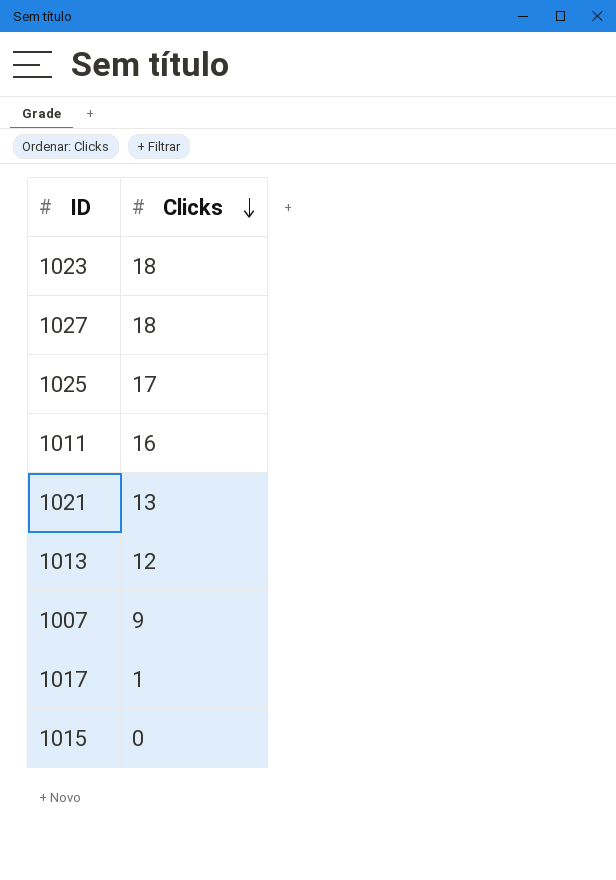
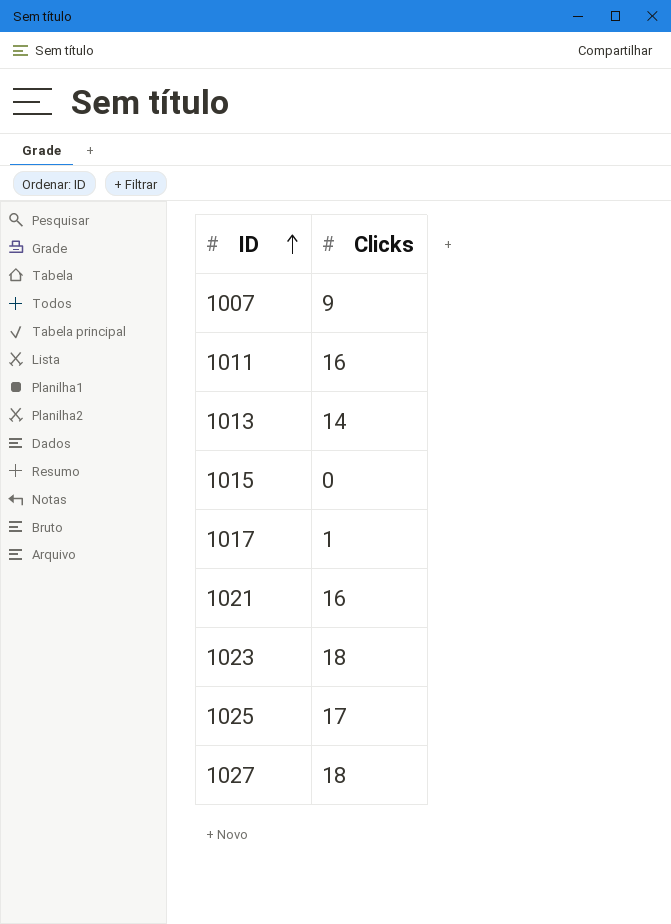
row order: Clicks descending -> ID ascending
1013 | Clicks: 12 -> 14
1021 | Clicks: 13 -> 16

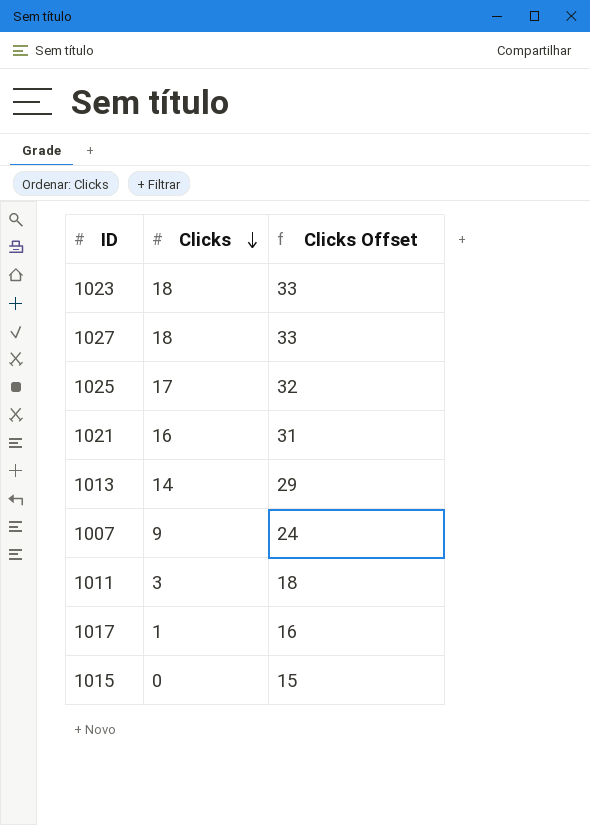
row order: ID ascending -> Clicks descending
column Clicks Offset | formula: none -> [Clicks] + 15
1011 | Clicks: 16 -> 3

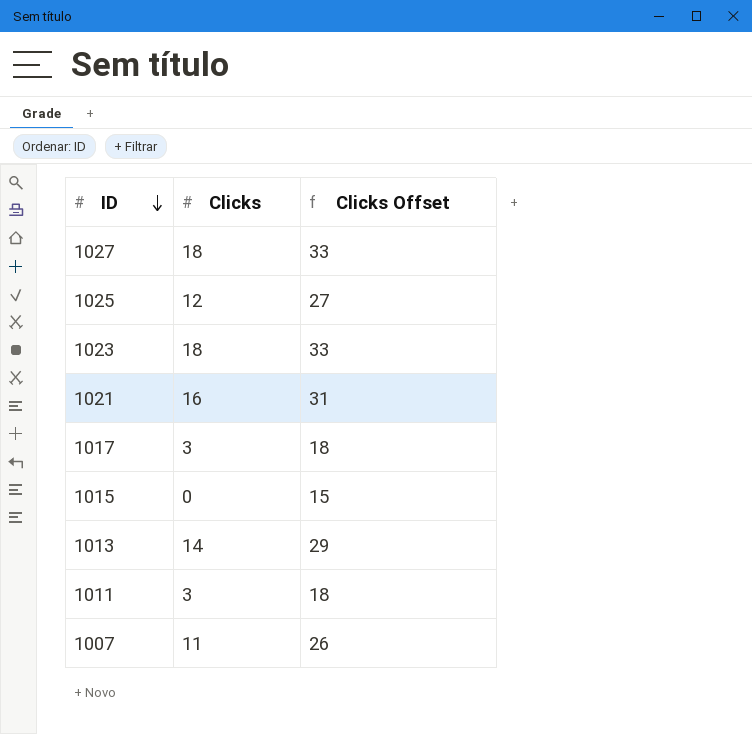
row order: Clicks descending -> ID descending
1025 | Clicks: 17 -> 12
1025 | Clicks Offset: 32 -> 27
1017 | Clicks: 1 -> 3
1017 | Clicks Offset: 16 -> 18
1007 | Clicks: 9 -> 11
1007 | Clicks Offset: 24 -> 26

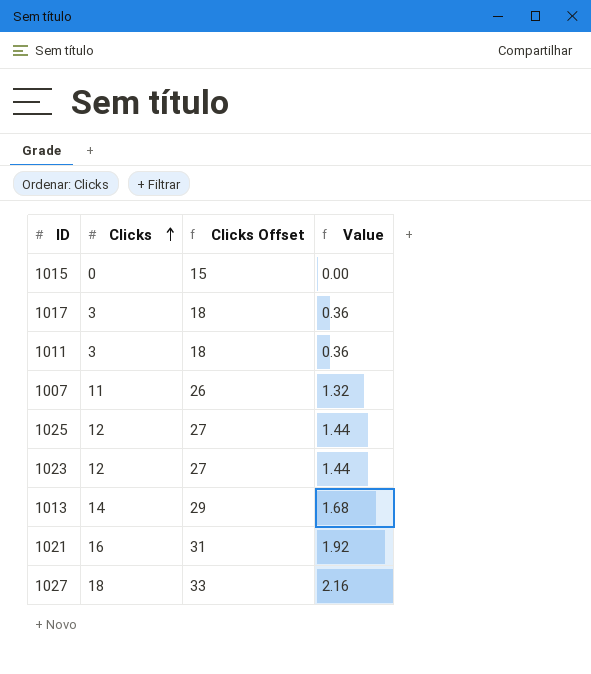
row order: ID descending -> Clicks ascending
column Value | formula: none -> [Clicks] * 0.12
1023 | Clicks: 18 -> 12
1023 | Clicks Offset: 33 -> 27

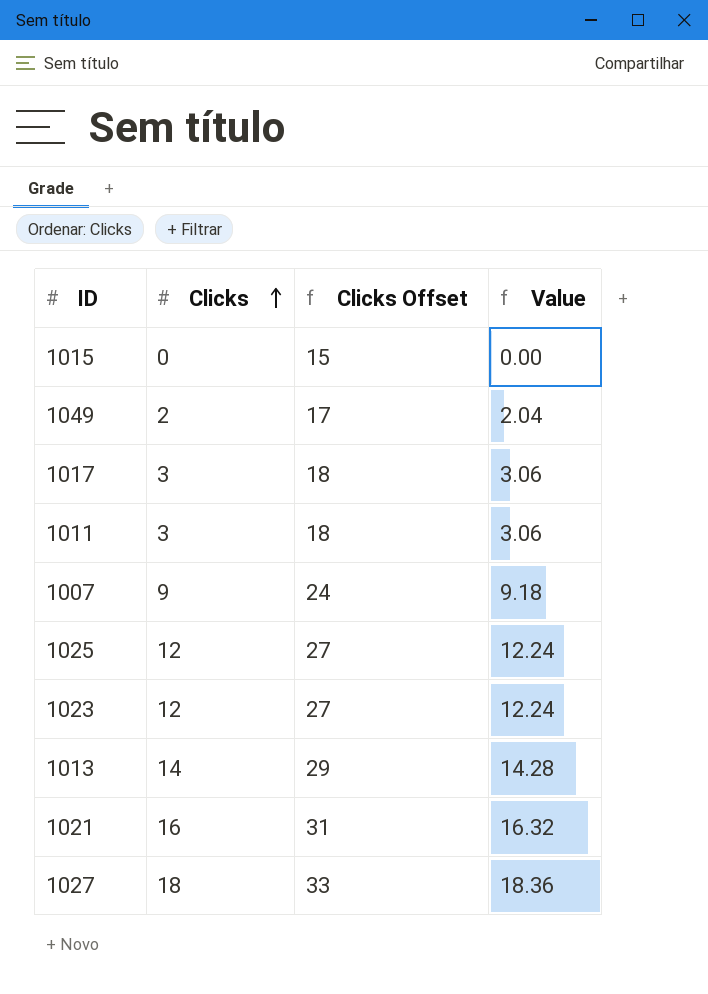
column Value | formula: [Clicks] * 0.12 -> [Clicks] * 1.02
row 1049: none -> 2 | 17 | 2.04
1007 | Clicks: 11 -> 9
1007 | Clicks Offset: 26 -> 24

